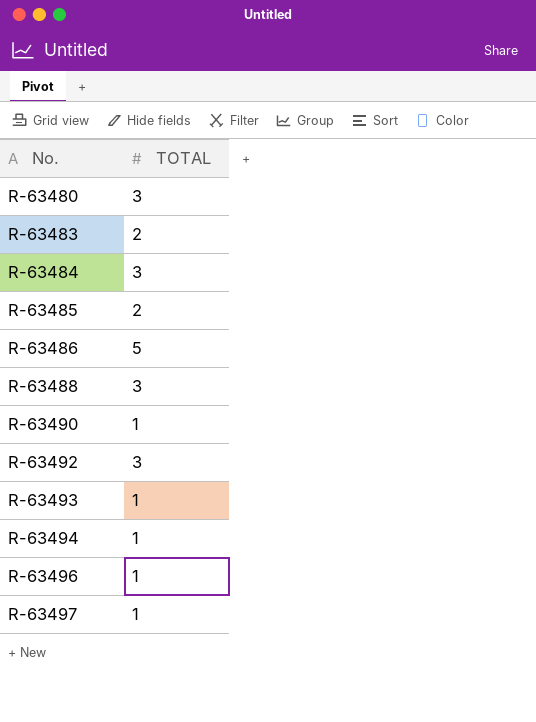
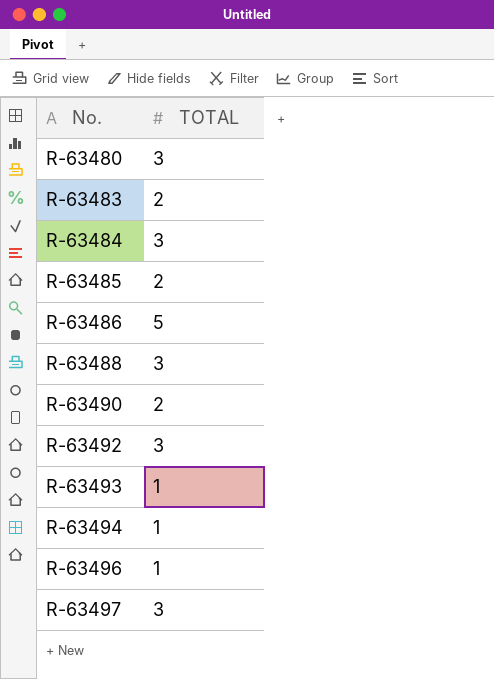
R-63490 | TOTAL: 1 -> 2
R-63497 | TOTAL: 1 -> 3

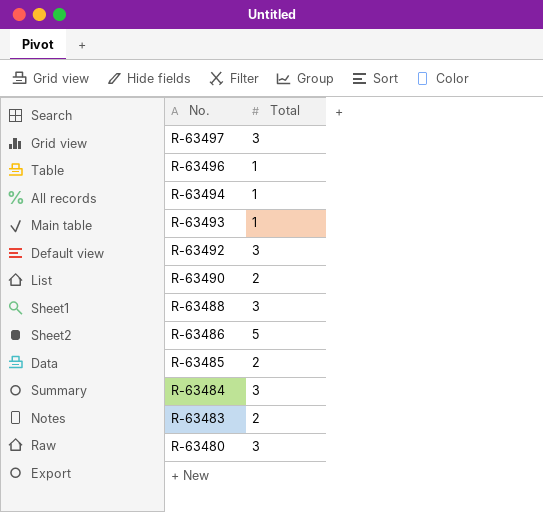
row order: No. ascending -> No. descending
column name: TOTAL -> Total

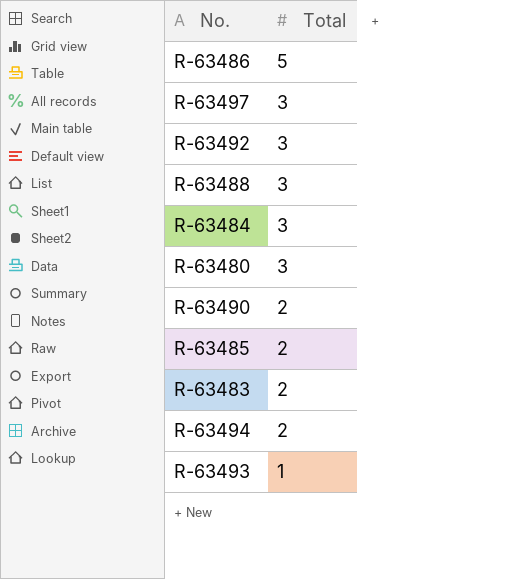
row order: No. descending -> Total descending
row R-63496: 1 -> none
R-63494 | Total: 1 -> 2

